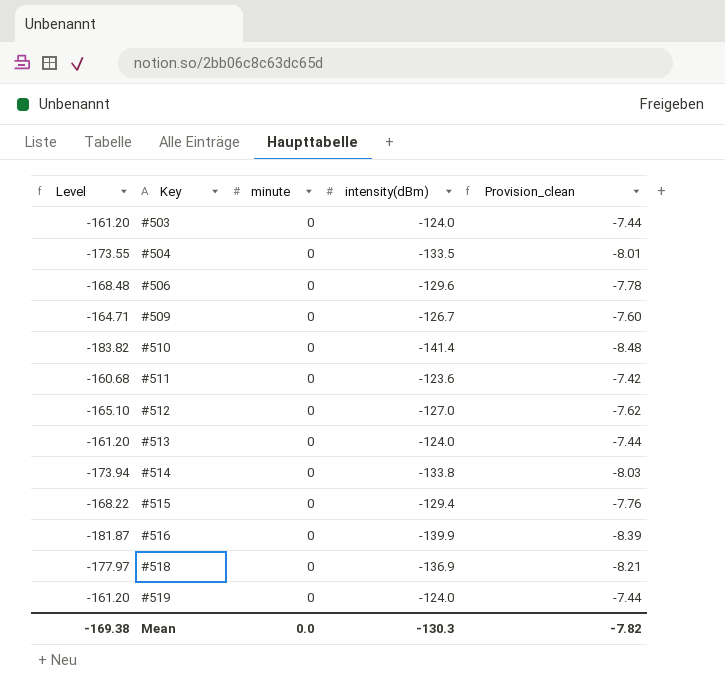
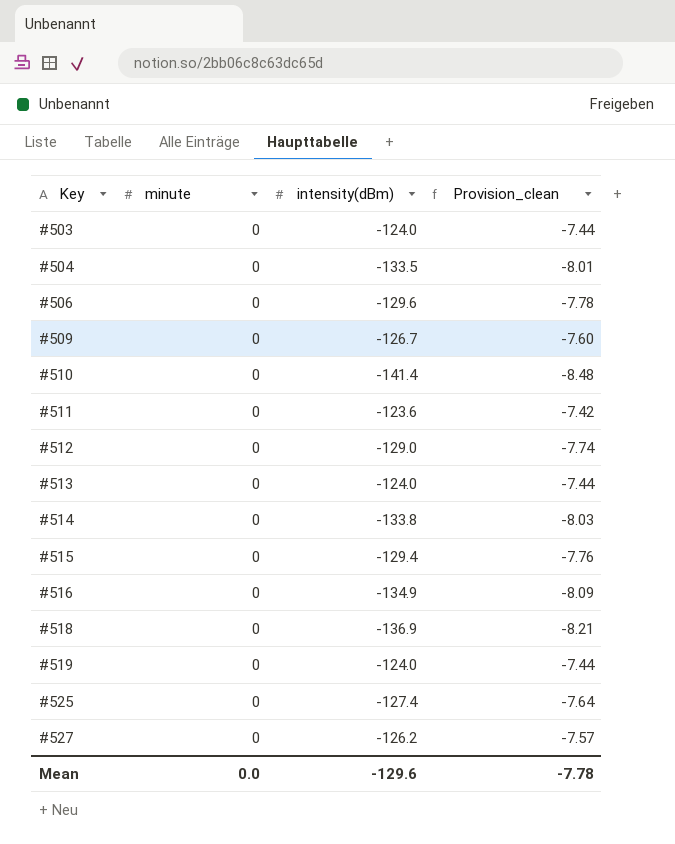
column Level | formula: [intensity(dBm)] * 1.3 -> none
#512 | intensity(dBm): -127.0 -> -129.0
#512 | Provision_clean: -7.62 -> -7.74
#516 | intensity(dBm): -139.9 -> -134.9
#516 | Provision_clean: -8.39 -> -8.09
row #525: none -> 0 | -127.4 | -7.64
row #527: none -> 0 | -126.2 | -7.57
Mean | intensity(dBm): -130.3 -> -129.6
Mean | Provision_clean: -7.82 -> -7.78

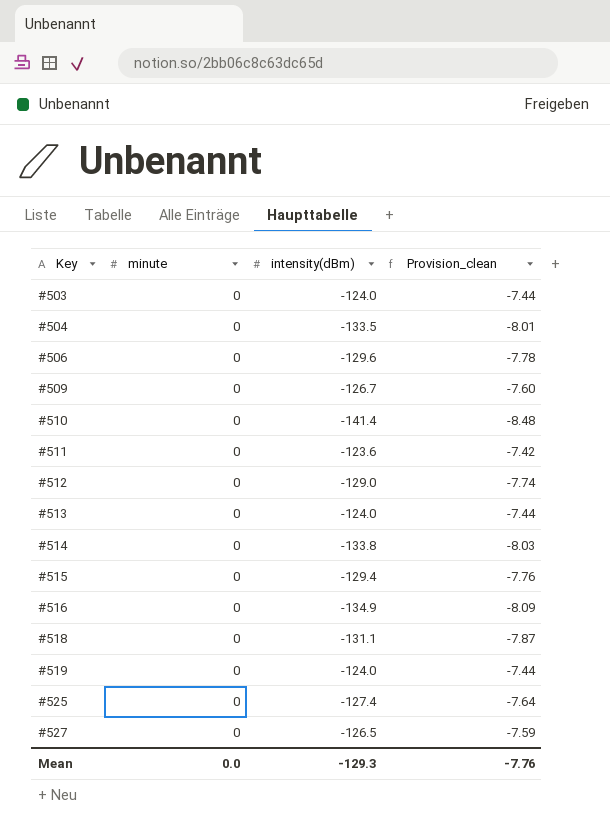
#518 | intensity(dBm): -136.9 -> -131.1
#518 | Provision_clean: -8.21 -> -7.87
#527 | intensity(dBm): -126.2 -> -126.5
#527 | Provision_clean: -7.57 -> -7.59
Mean | intensity(dBm): -129.6 -> -129.3
Mean | Provision_clean: -7.78 -> -7.76

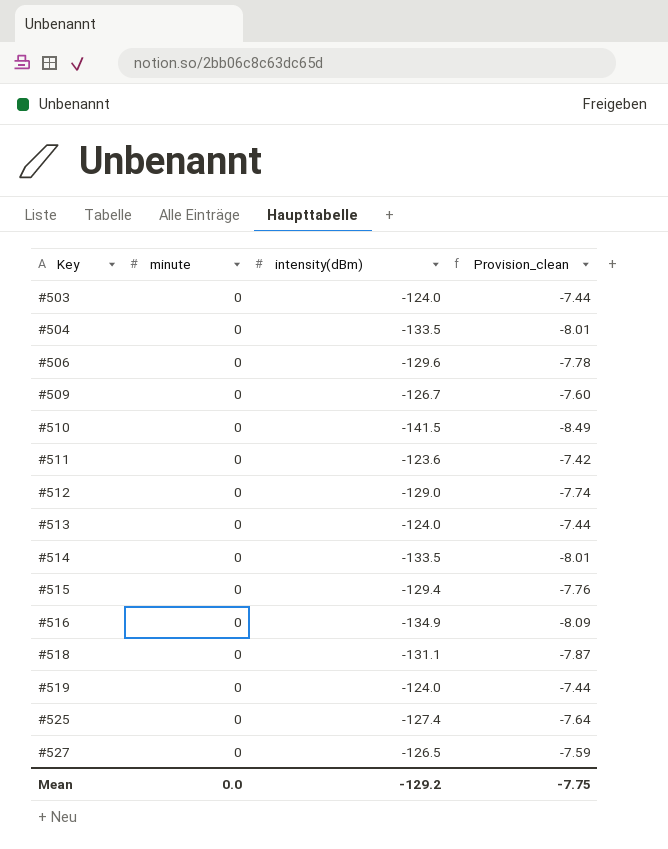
#510 | intensity(dBm): -141.4 -> -141.5
#510 | Provision_clean: -8.48 -> -8.49
#514 | intensity(dBm): -133.8 -> -133.5
#514 | Provision_clean: -8.03 -> -8.01
Mean | intensity(dBm): -129.3 -> -129.2
Mean | Provision_clean: -7.76 -> -7.75

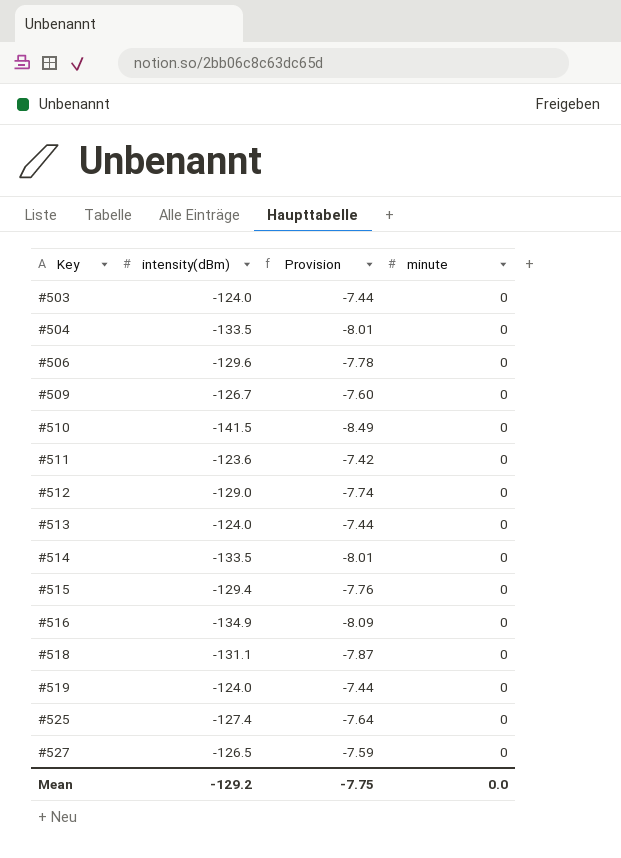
column name: Provision_clean -> Provision
column minute | position: 2 -> 4

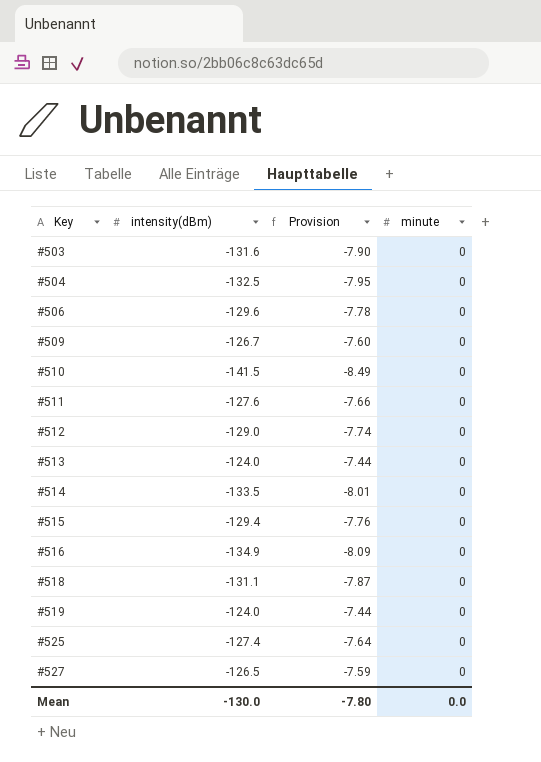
#503 | intensity(dBm): -124.0 -> -131.6
#503 | Provision: -7.44 -> -7.90
#504 | intensity(dBm): -133.5 -> -132.5
#504 | Provision: -8.01 -> -7.95
#511 | intensity(dBm): -123.6 -> -127.6
#511 | Provision: -7.42 -> -7.66
Mean | intensity(dBm): -129.2 -> -130.0
Mean | Provision: -7.75 -> -7.80

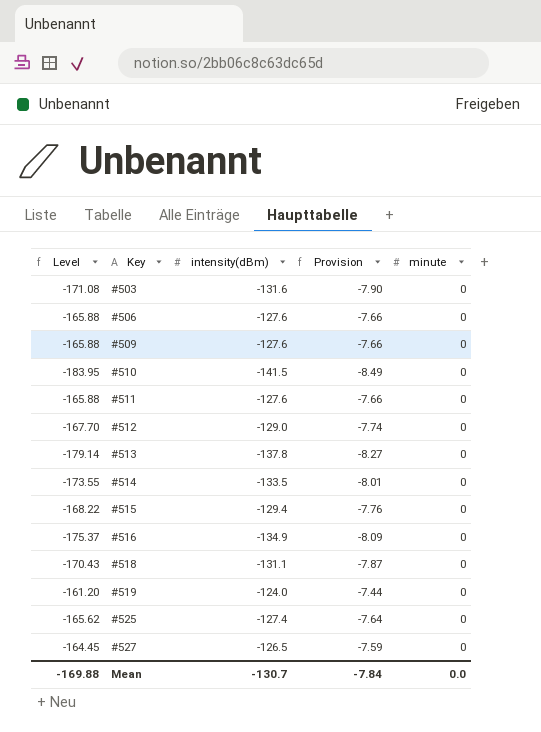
column Level | formula: none -> [intensity(dBm)] * 1.3
row #504: -132.5 | -7.95 | 0 -> none
#506 | intensity(dBm): -129.6 -> -127.6
#506 | Provision: -7.78 -> -7.66
#509 | intensity(dBm): -126.7 -> -127.6
#509 | Provision: -7.60 -> -7.66
#513 | intensity(dBm): -124.0 -> -137.8
#513 | Provision: -7.44 -> -8.27
Mean | intensity(dBm): -130.0 -> -130.7
Mean | Provision: -7.80 -> -7.84

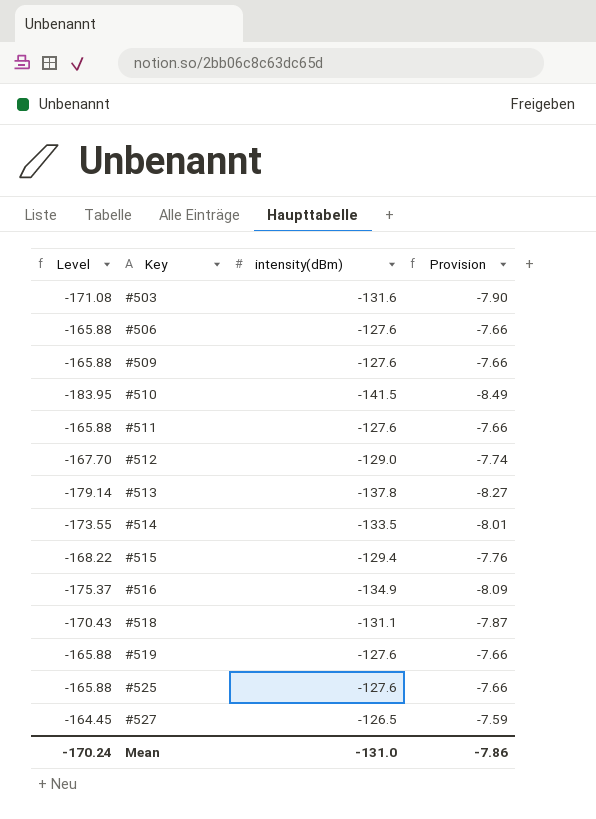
column minute | position: 5 -> none
#519 | Level: -161.20 -> -165.88
#519 | intensity(dBm): -124.0 -> -127.6
#519 | Provision: -7.44 -> -7.66
#525 | Level: -165.62 -> -165.88
#525 | intensity(dBm): -127.4 -> -127.6
#525 | Provision: -7.64 -> -7.66
Mean | Level: -169.88 -> -170.24
Mean | intensity(dBm): -130.7 -> -131.0
Mean | Provision: -7.84 -> -7.86

